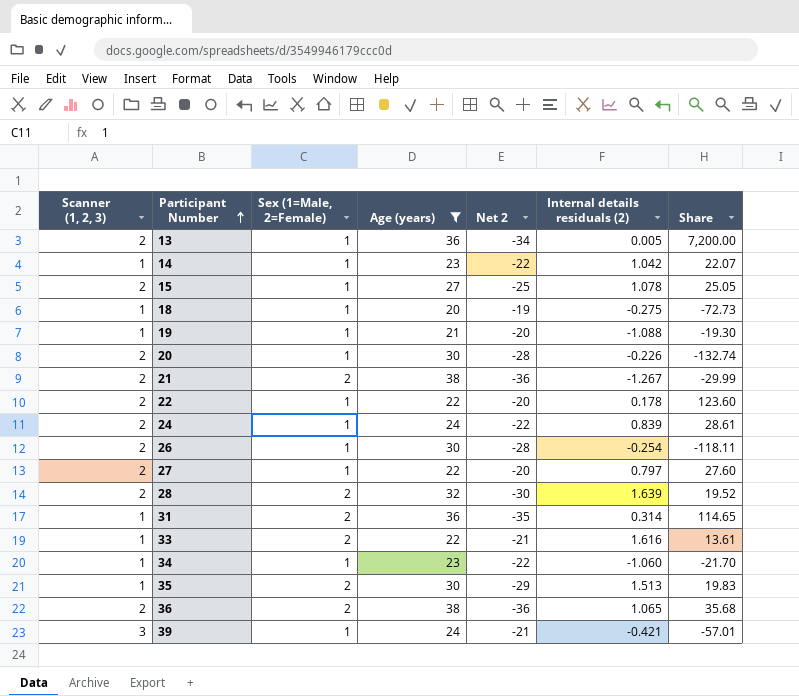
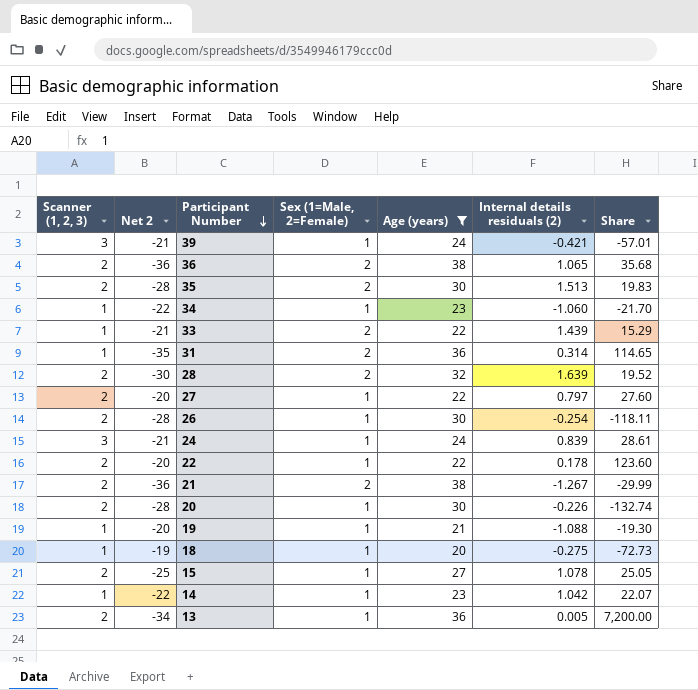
row order: Participant Number ascending -> Participant Number descending
column Net 2 | position: 5 -> 2
35 | Scanner (1, 2, 3): 1 -> 2
35 | Net 2: -29 -> -28
33 | Internal details residuals (2): 1.616 -> 1.439
33 | Share: 13.61 -> 15.29
24 | Scanner (1, 2, 3): 2 -> 3
24 | Net 2: -22 -> -21

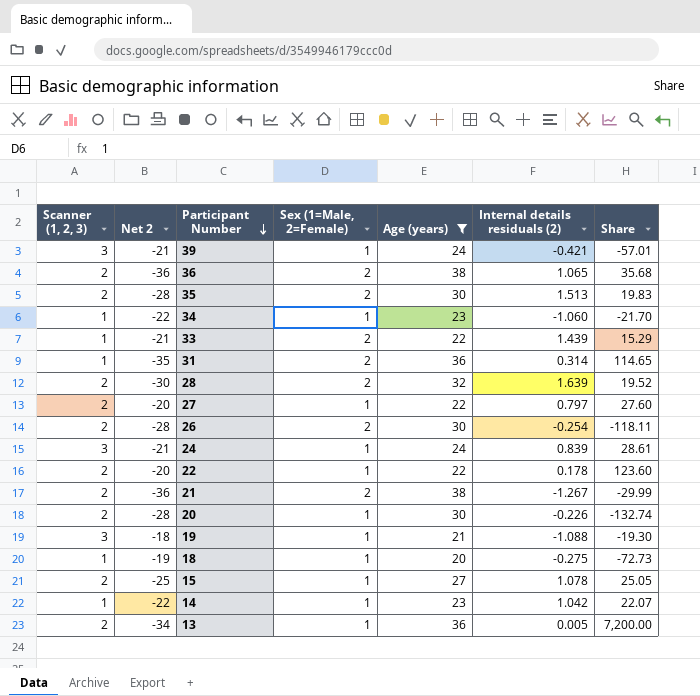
26 | Sex (1=Male, 2=Female): 1 -> 2
19 | Scanner (1, 2, 3): 1 -> 3
19 | Net 2: -20 -> -18

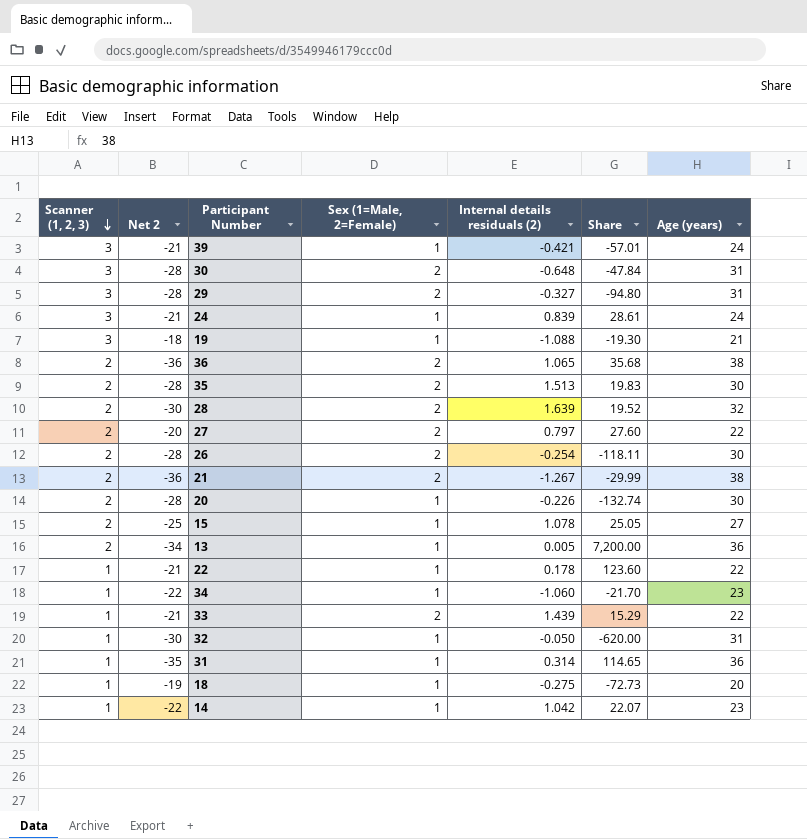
filter: Age (years) != 31 -> none
row order: Participant Number descending -> Scanner (1, 2, 3) descending
column Age (years) | position: 5 -> 7
27 | Sex (1=Male, 2=Female): 1 -> 2
22 | Scanner (1, 2, 3): 2 -> 1
22 | Net 2: -20 -> -21
31 | Sex (1=Male, 2=Female): 2 -> 1

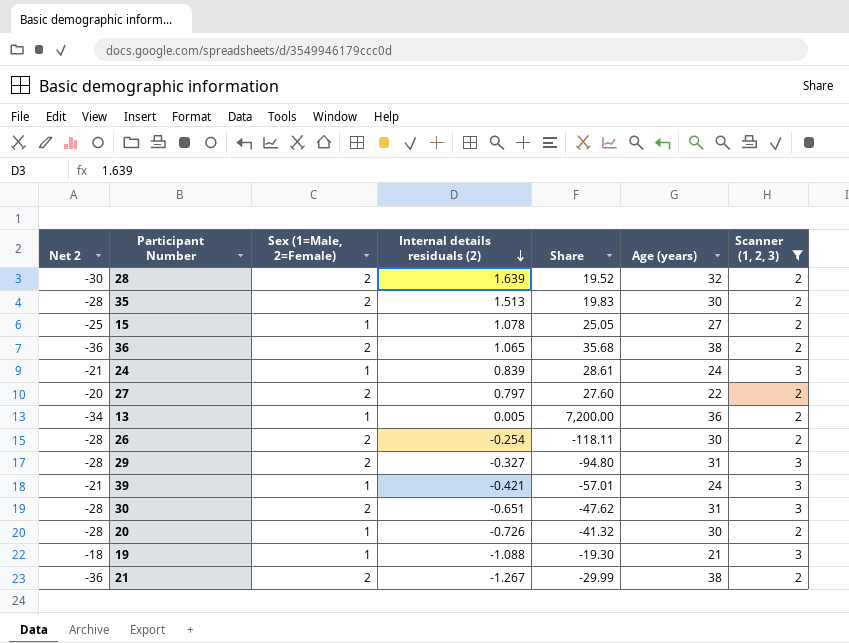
filter: none -> Scanner (1, 2, 3) != 1
row order: Scanner (1, 2, 3) descending -> Internal details residuals (2) descending
column Scanner (1, 2, 3) | position: 1 -> 7
30 | Internal details residuals (2): -0.648 -> -0.651
30 | Share: -47.84 -> -47.62
20 | Internal details residuals (2): -0.226 -> -0.726
20 | Share: -132.74 -> -41.32

